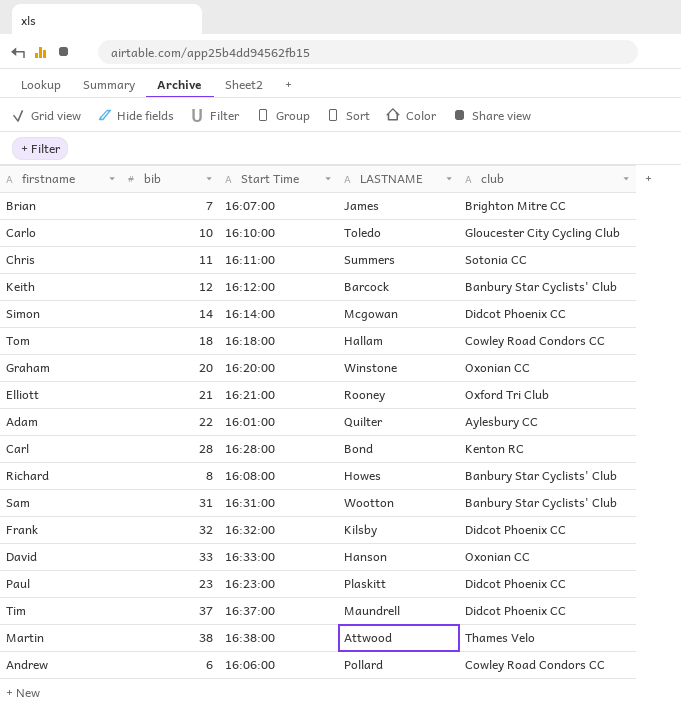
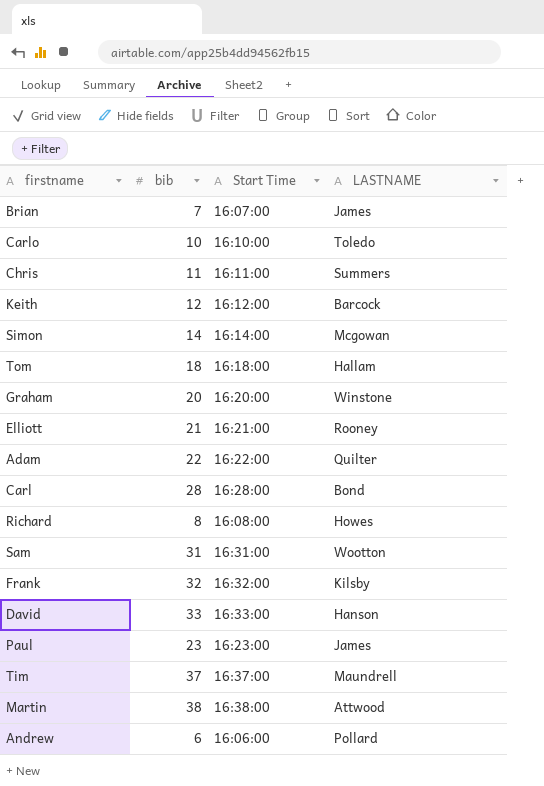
column club | position: 5 -> none
Adam | Start Time: 16:01:00 -> 16:22:00
Paul | LASTNAME: Plaskitt -> James

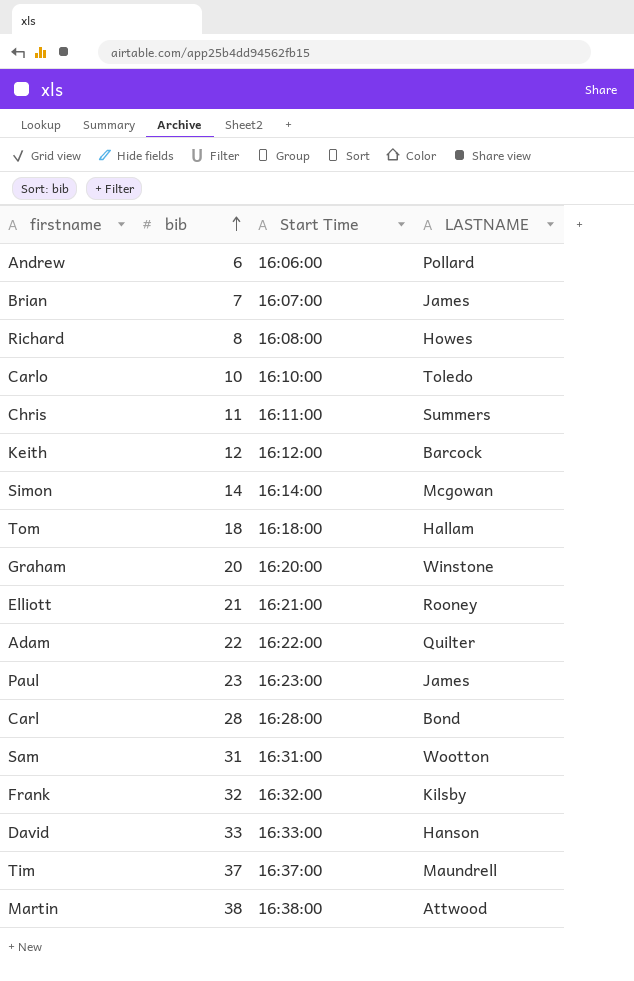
row order: none -> bib ascending

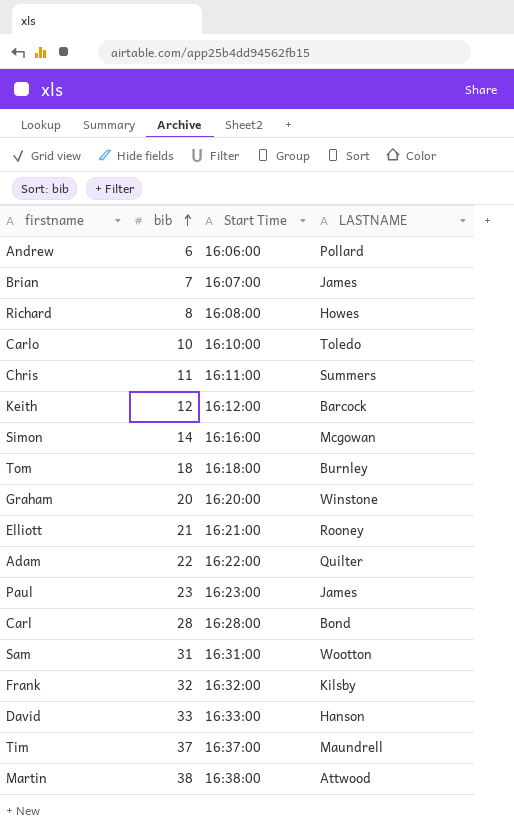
Simon | Start Time: 16:14:00 -> 16:16:00
Tom | LASTNAME: Hallam -> Burnley

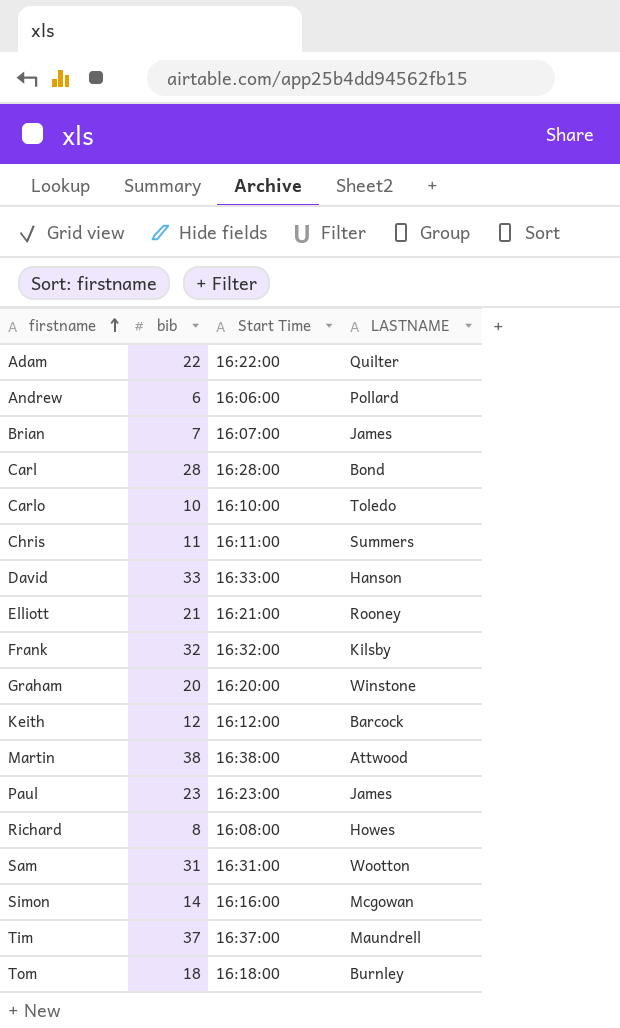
row order: bib ascending -> firstname ascending

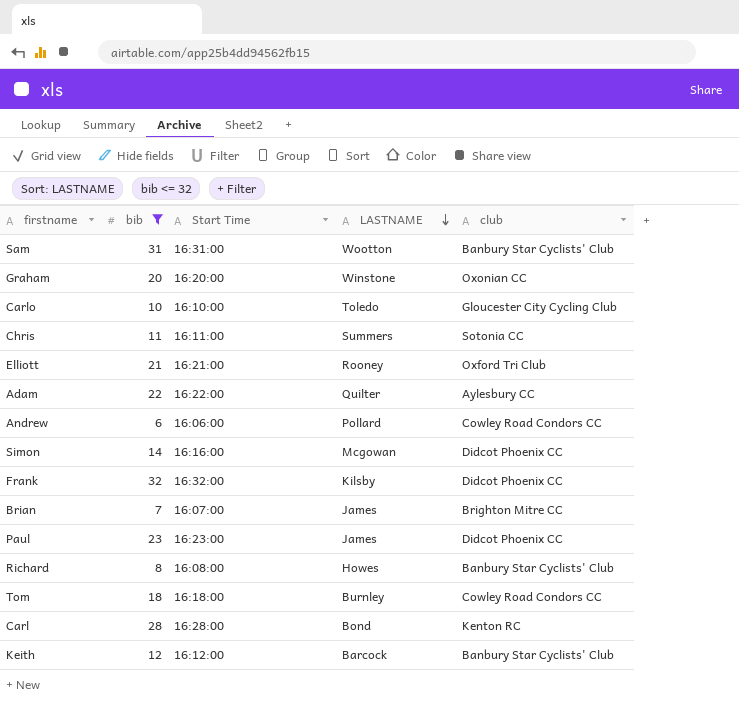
filter: none -> bib <= 32
row order: firstname ascending -> LASTNAME descending
column club | position: none -> 5

